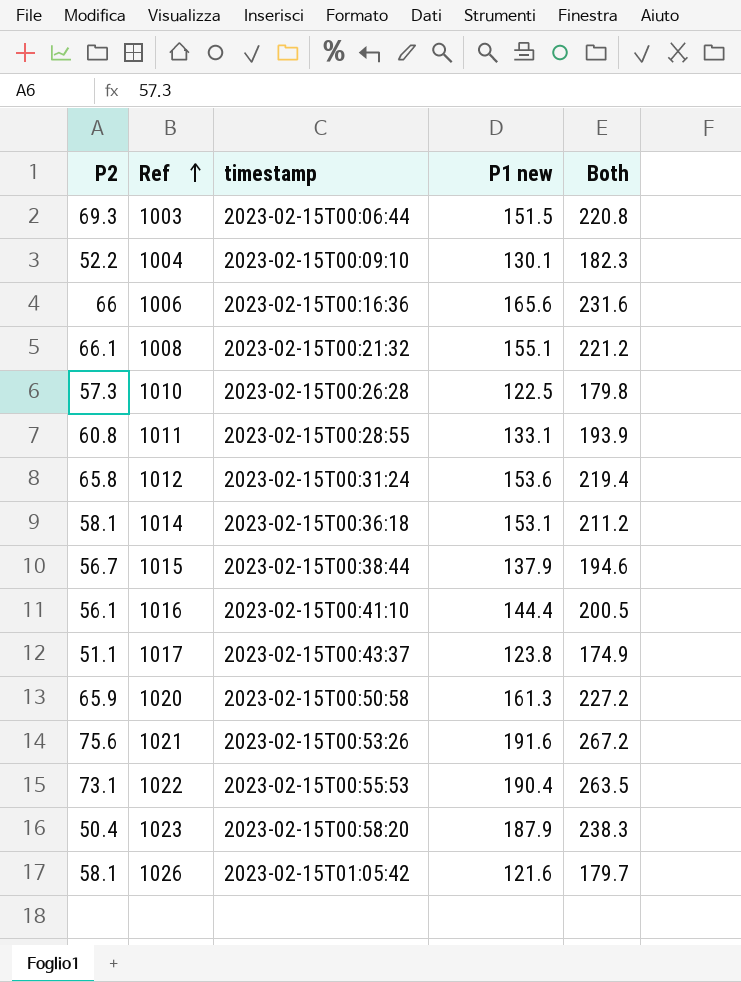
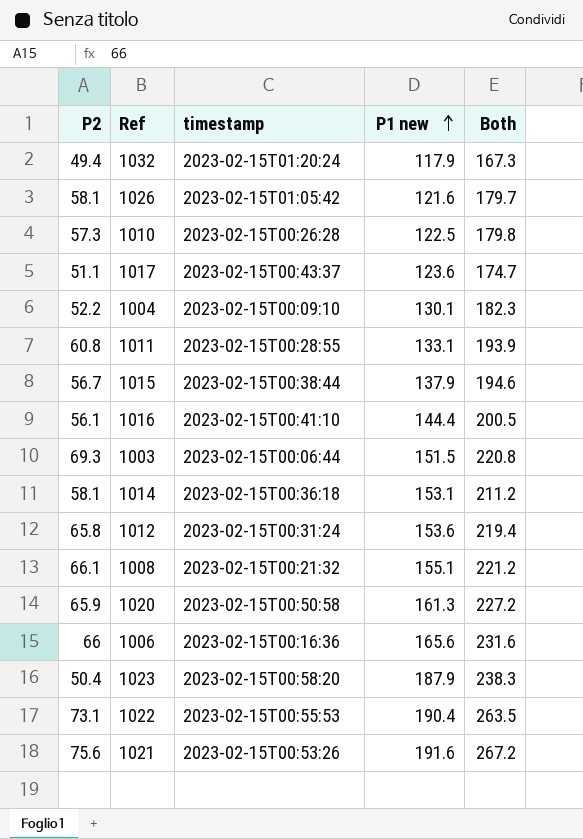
row order: Ref ascending -> P1 new ascending
row 1032: none -> 49.4 | 2023-02-15T01:20:24 | 117.9 | 167.3
1017 | P1 new: 123.8 -> 123.6
1017 | Both: 174.9 -> 174.7

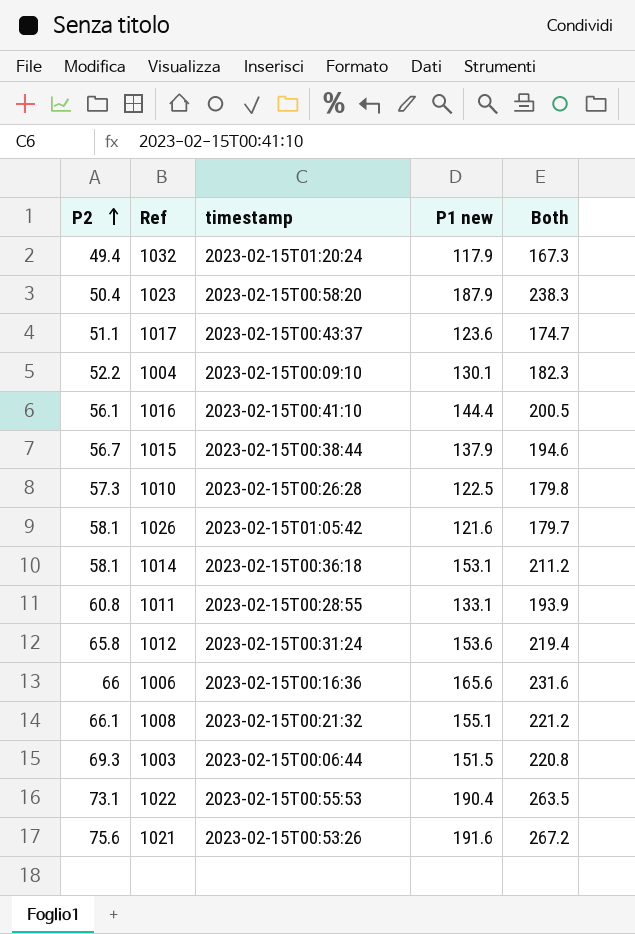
row order: P1 new ascending -> P2 ascending
row 1020: 65.9 | 2023-02-15T00:50:58 | 161.3 | 227.2 -> none

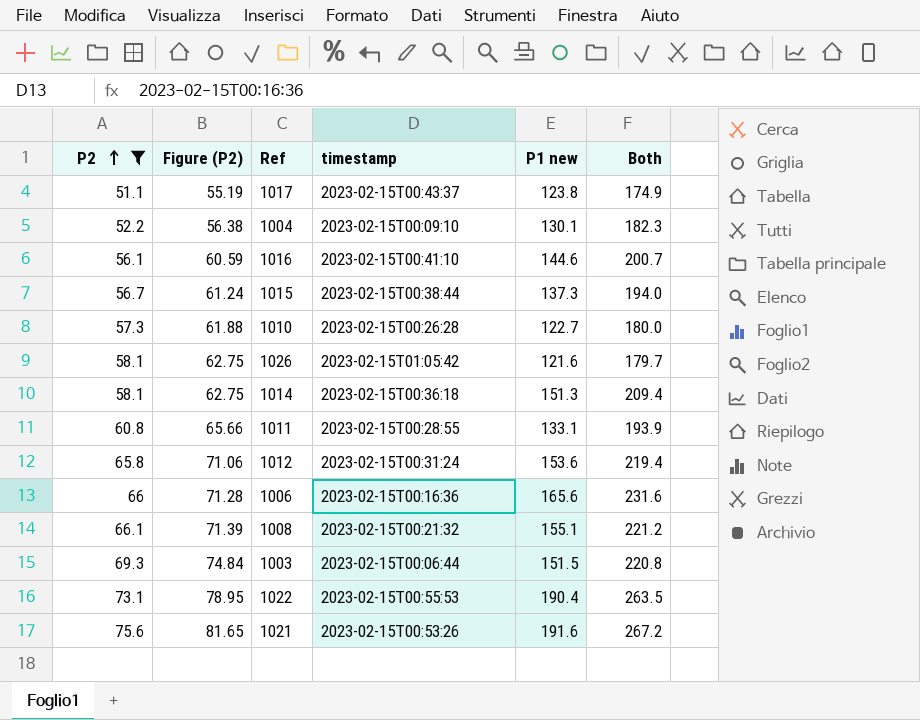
filter: none -> P2 >= 51.1
column Figure (P2) | formula: none -> [P2] * 1.08
1017 | P1 new: 123.6 -> 123.8
1017 | Both: 174.7 -> 174.9
1016 | P1 new: 144.4 -> 144.6
1016 | Both: 200.5 -> 200.7
1015 | P1 new: 137.9 -> 137.3
1015 | Both: 194.6 -> 194.0
1010 | P1 new: 122.5 -> 122.7
1010 | Both: 179.8 -> 180.0
1014 | P1 new: 153.1 -> 151.3
1014 | Both: 211.2 -> 209.4

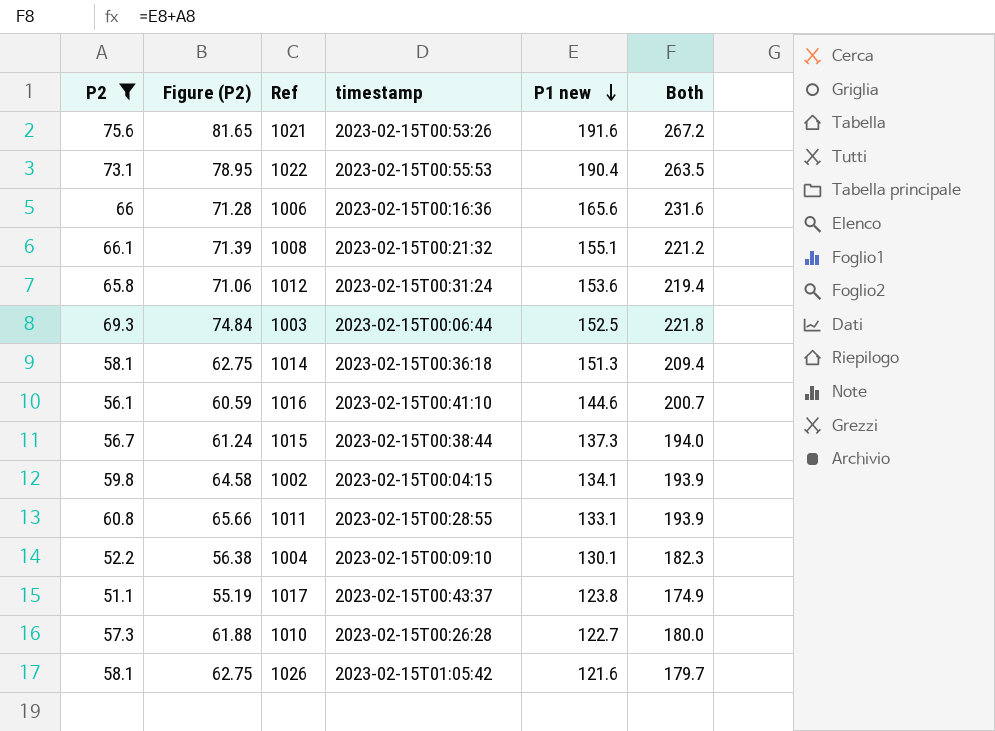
row order: P2 ascending -> P1 new descending
1003 | P1 new: 151.5 -> 152.5
1003 | Both: 220.8 -> 221.8
row 1002: none -> 59.8 | 64.58 | 2023-02-15T00:04:15 | 134.1 | 193.9

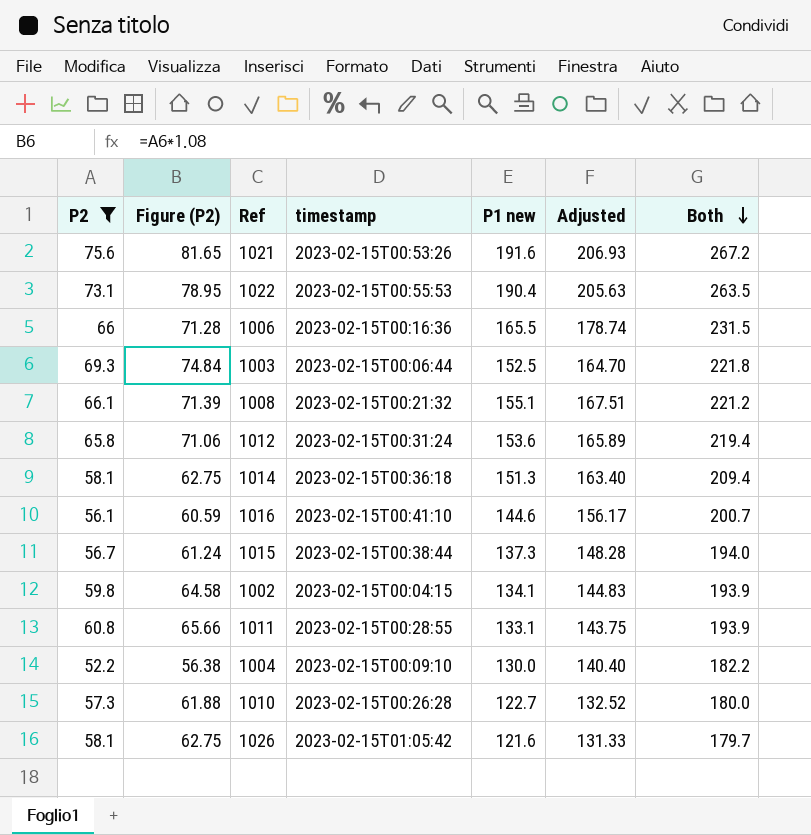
row order: P1 new descending -> Both descending
column Adjusted | formula: none -> [P1 new] * 1.08
row 1017: 51.1 | 55.19 | 2023-02-15T00:43:37 | 123.8 | 174.9 -> none
1006 | P1 new: 165.6 -> 165.5
1006 | Both: 231.6 -> 231.5
1004 | P1 new: 130.1 -> 130.0
1004 | Both: 182.3 -> 182.2

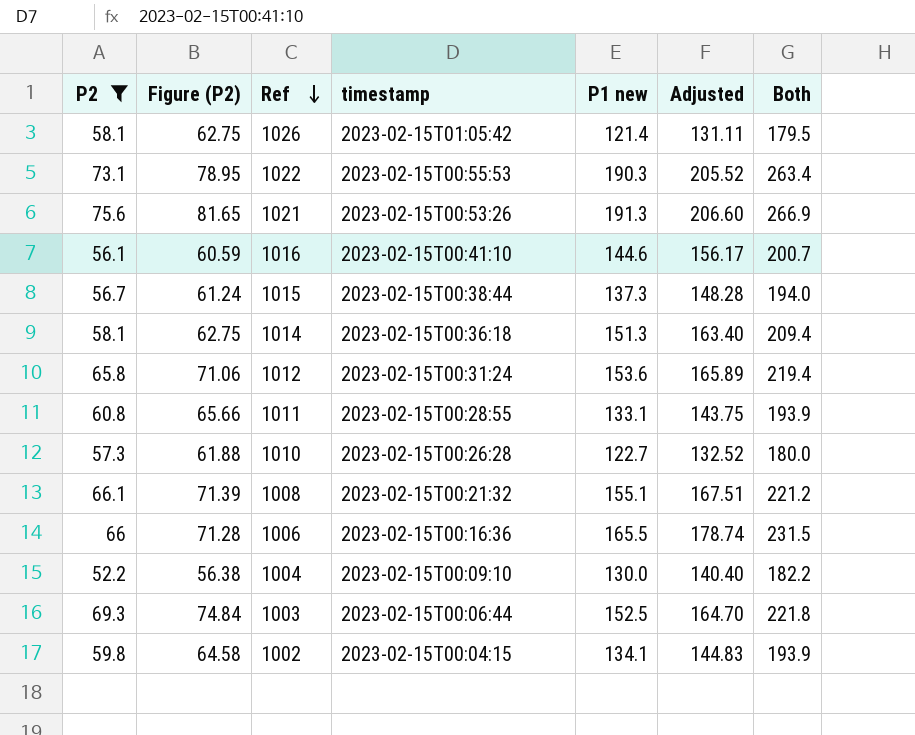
row order: Both descending -> Ref descending
1026 | P1 new: 121.6 -> 121.4
1026 | Adjusted: 131.33 -> 131.11
1026 | Both: 179.7 -> 179.5
1022 | P1 new: 190.4 -> 190.3
1022 | Adjusted: 205.63 -> 205.52
1022 | Both: 263.5 -> 263.4
1021 | P1 new: 191.6 -> 191.3
1021 | Adjusted: 206.93 -> 206.60
1021 | Both: 267.2 -> 266.9

